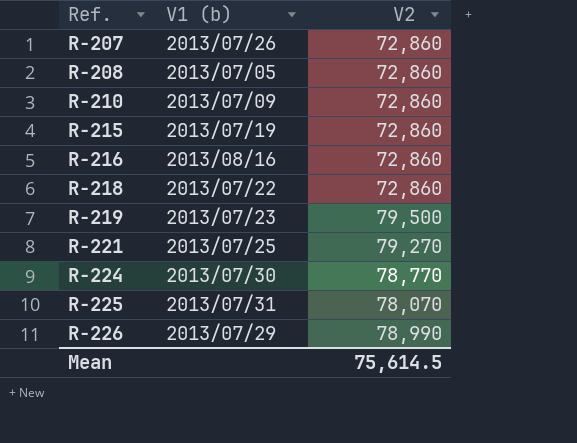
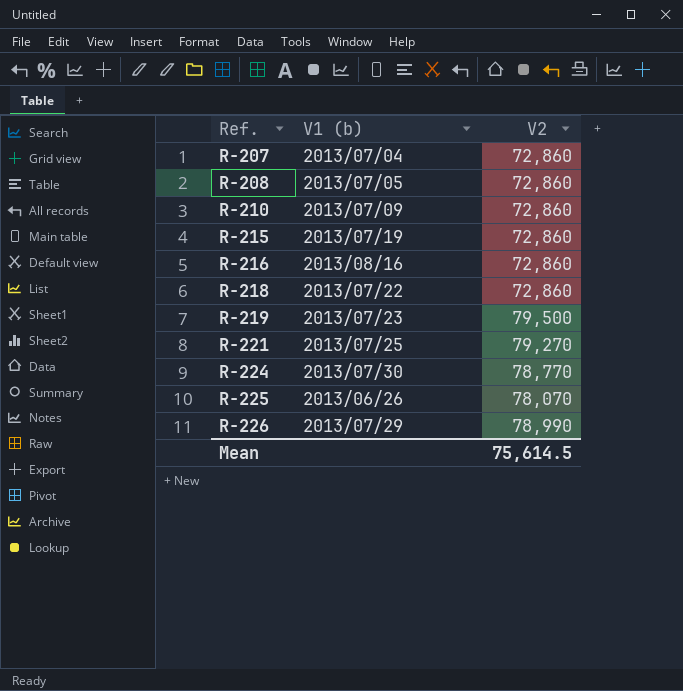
R-207 | V1 (b): 2013/07/26 -> 2013/07/04
R-225 | V1 (b): 2013/07/31 -> 2013/06/26

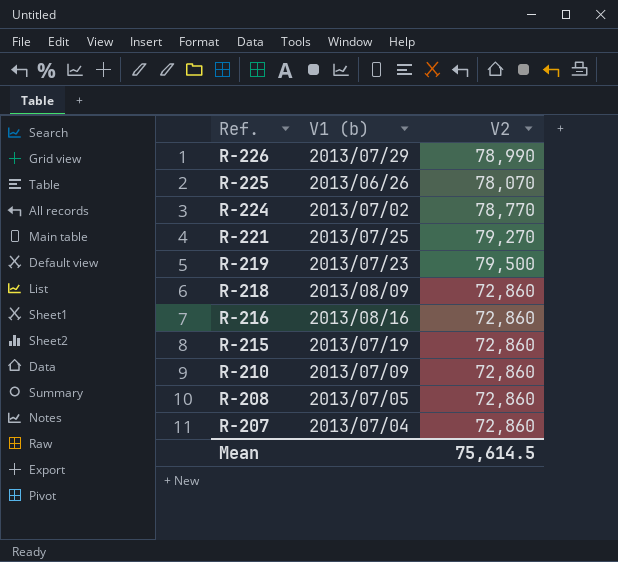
row order: Ref. ascending -> Ref. descending
R-224 | V1 (b): 2013/07/30 -> 2013/07/02
R-218 | V1 (b): 2013/07/22 -> 2013/08/09

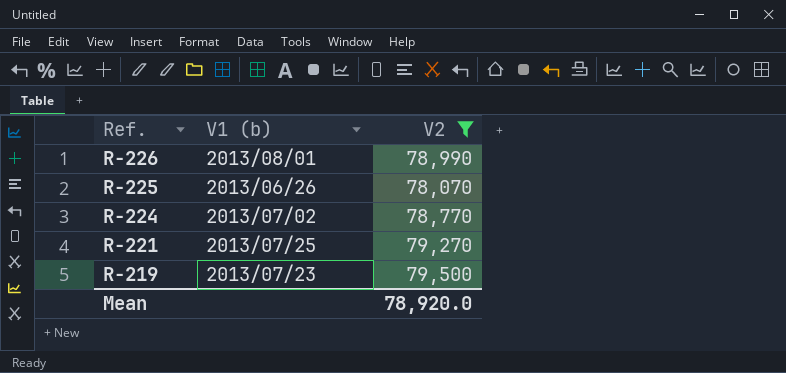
filter: none -> V2 != 72,860
R-226 | V1 (b): 2013/07/29 -> 2013/08/01
Mean | V2: 75,614.5 -> 78,920.0

